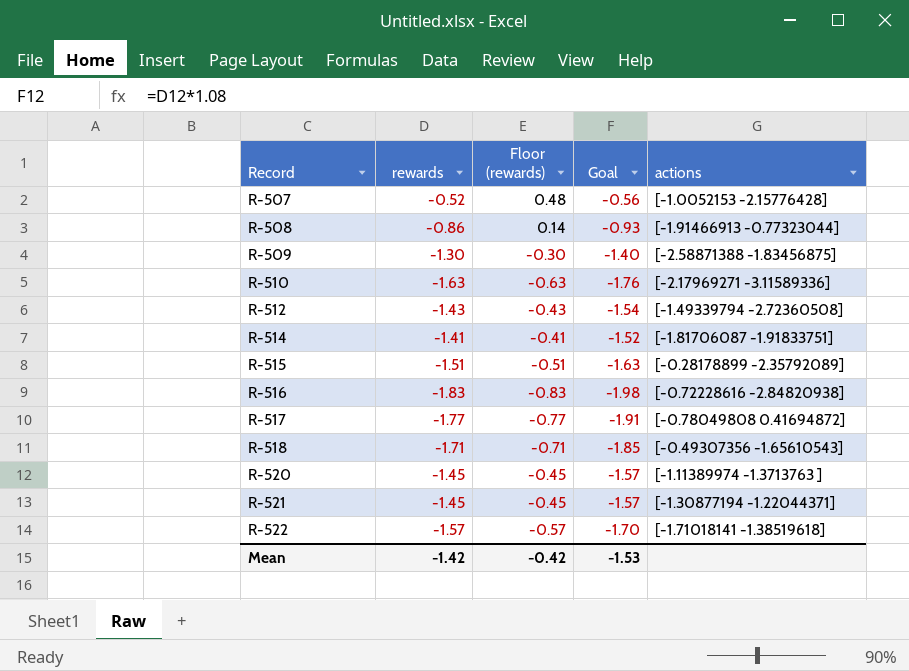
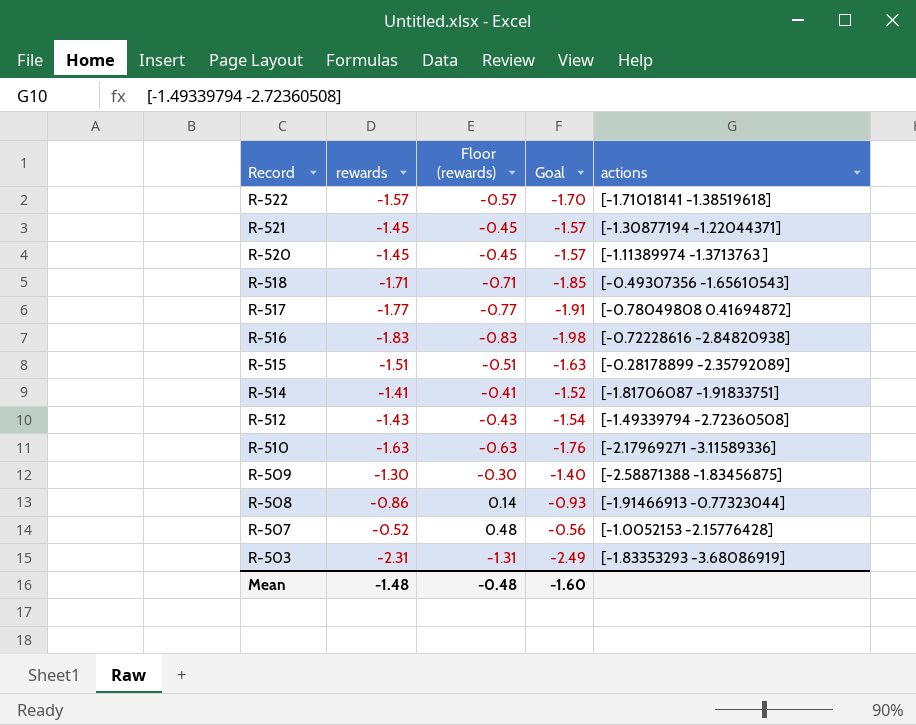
row order: Record ascending -> Record descending
row R-503: none -> -2.31 | -1.31 | -2.49 | [-1.83353293 -3.68086919]
Mean | rewards: -1.42 -> -1.48
Mean | Floor (rewards): -0.42 -> -0.48
Mean | Goal: -1.53 -> -1.60

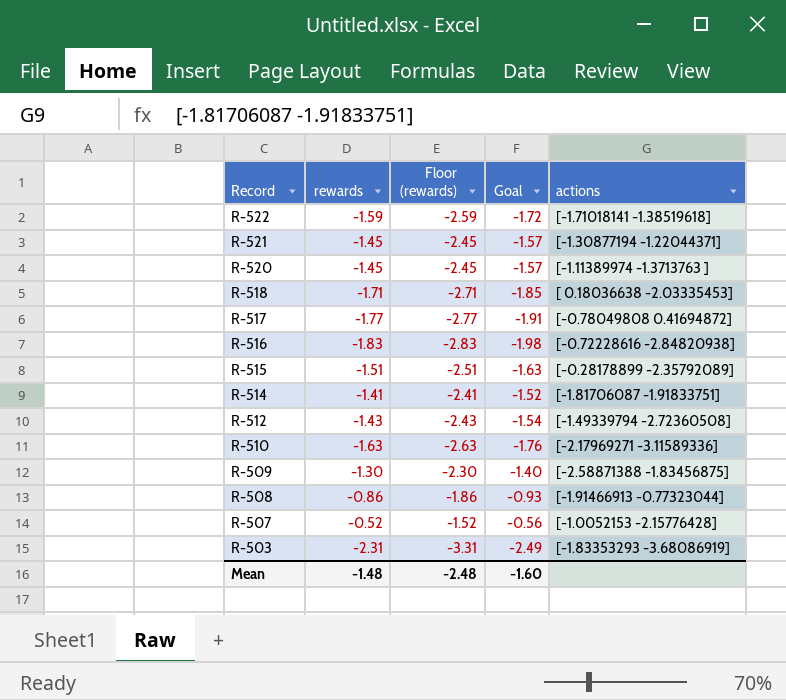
column Floor (rewards) | formula: [rewards] + 1 -> [rewards] - 1
R-522 | rewards: -1.57 -> -1.59
R-522 | Goal: -1.70 -> -1.72
R-518 | actions: [-0.49307356 -1.65610543] -> [ 0.18036638 -2.03335453]
Mean | Floor (rewards): -0.48 -> -2.48

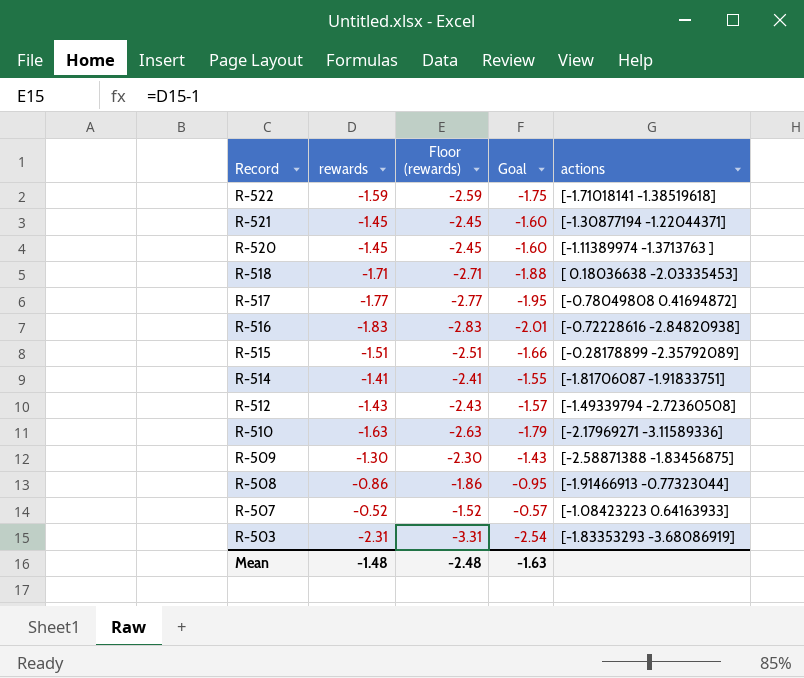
column Goal | formula: [rewards] * 1.08 -> [rewards] * 1.1
R-507 | actions: [-1.0052153 -2.15776428] -> [-1.08423223 0.64163933]
Mean | Goal: -1.60 -> -1.63

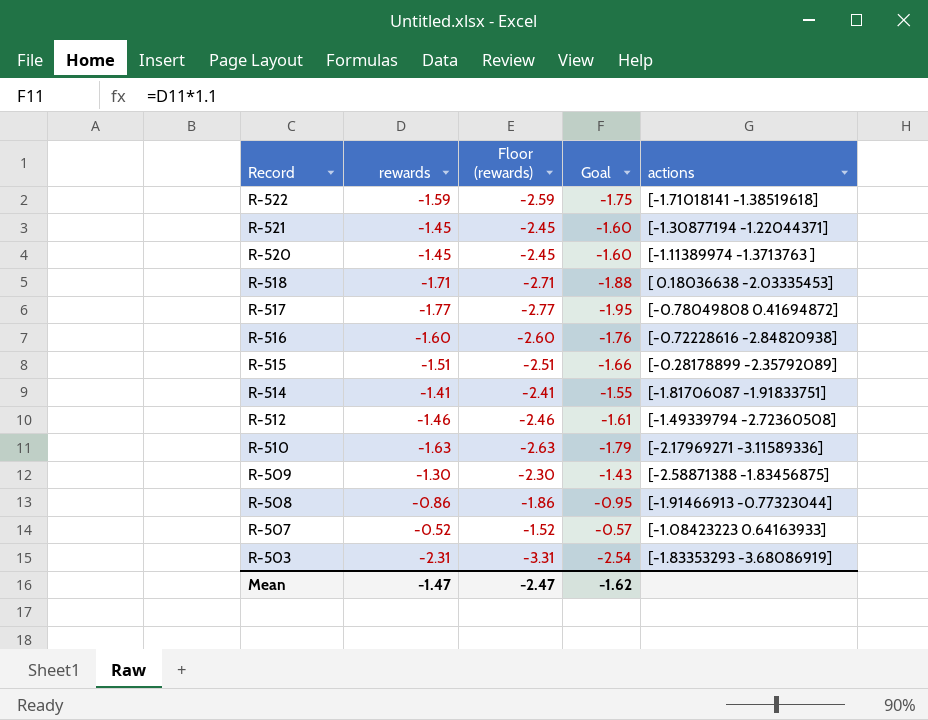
R-516 | rewards: -1.83 -> -1.60
R-516 | Floor (rewards): -2.83 -> -2.60
R-516 | Goal: -2.01 -> -1.76
R-512 | rewards: -1.43 -> -1.46
R-512 | Floor (rewards): -2.43 -> -2.46
R-512 | Goal: -1.57 -> -1.61
Mean | rewards: -1.48 -> -1.47
Mean | Floor (rewards): -2.48 -> -2.47
Mean | Goal: -1.63 -> -1.62

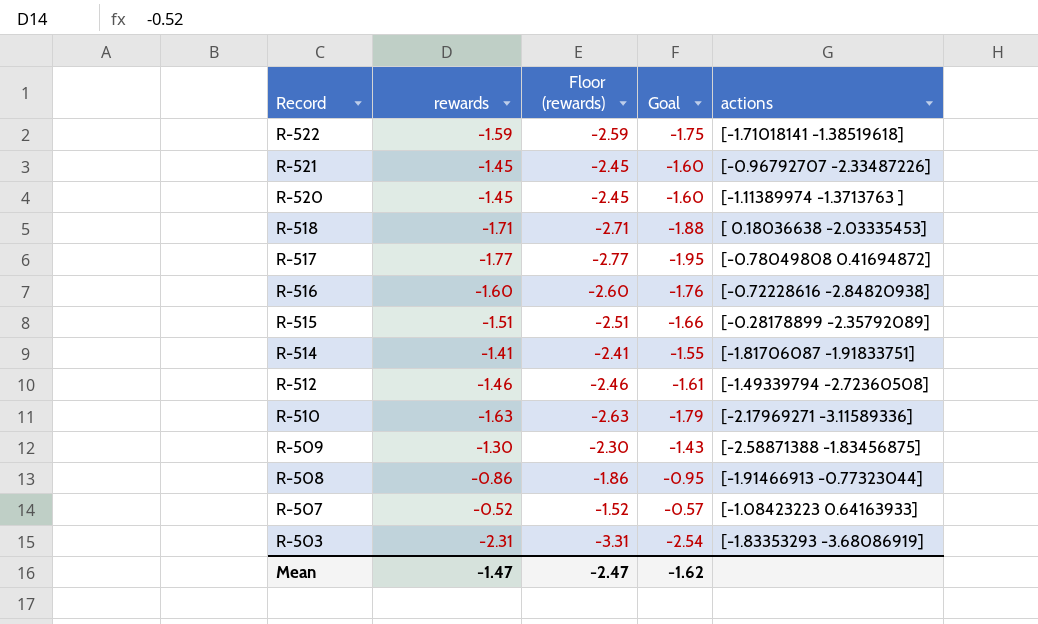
R-521 | actions: [-1.30877194 -1.22044371] -> [-0.96792707 -2.33487226]

